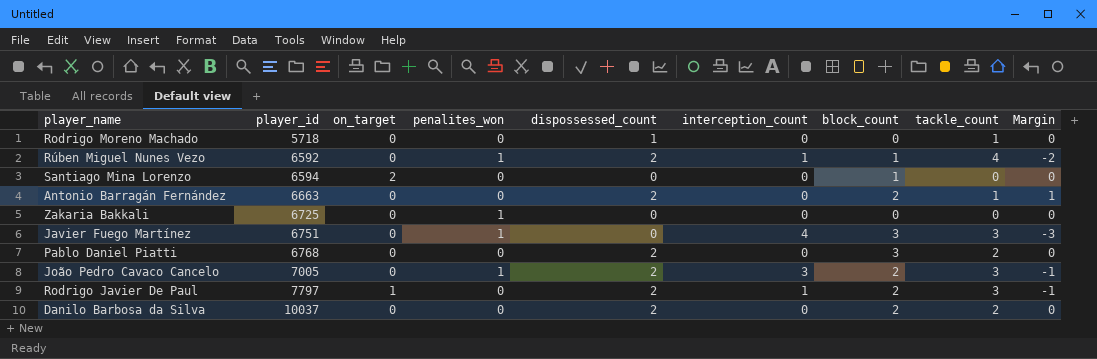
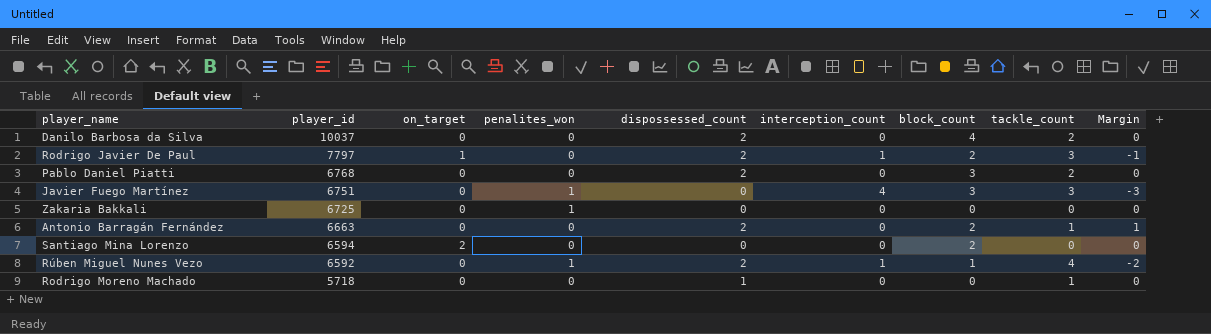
row order: player_id ascending -> player_id descending
row João Pedro Cavaco Cancelo: 7005 | 0 | 1 | 2 | 3 | 2 | 3 | -1 -> none
Danilo Barbosa da Silva | block_count: 2 -> 4
Santiago Mina Lorenzo | block_count: 1 -> 2

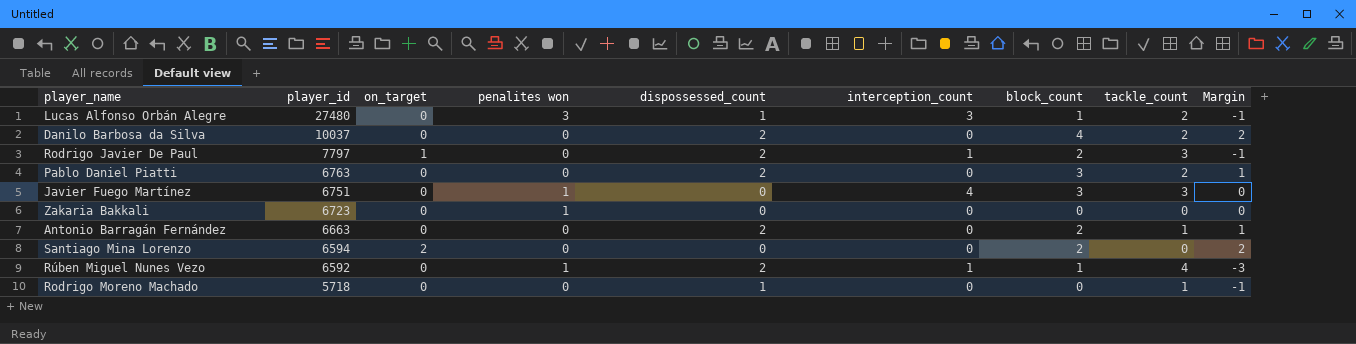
column name: penalites_won -> penalites won
column Margin | formula: [dispossessed_count] - [tackle_count] -> [block_count] - [tackle_count]
row Lucas Alfonso Orbán Alegre: none -> 27480 | 0 | 3 | 1 | 3 | 1 | 2 | -1
Pablo Daniel Piatti | player_id: 6768 -> 6763
Zakaria Bakkali | player_id: 6725 -> 6723

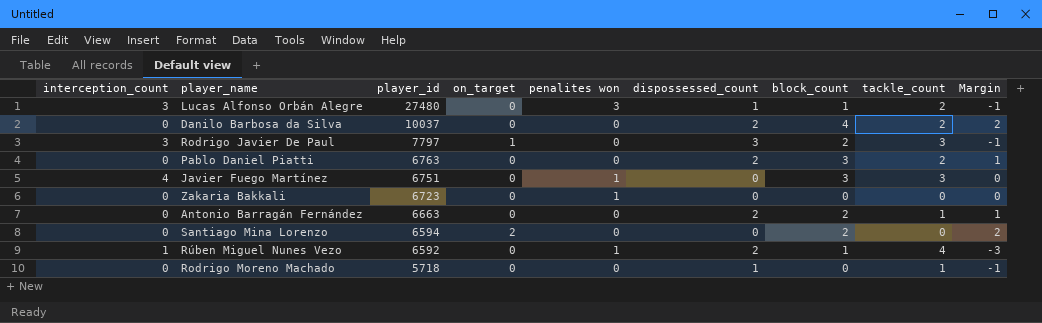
column interception_count | position: 6 -> 1
Rodrigo Javier De Paul | interception_count: 1 -> 3
Rodrigo Javier De Paul | dispossessed_count: 2 -> 3

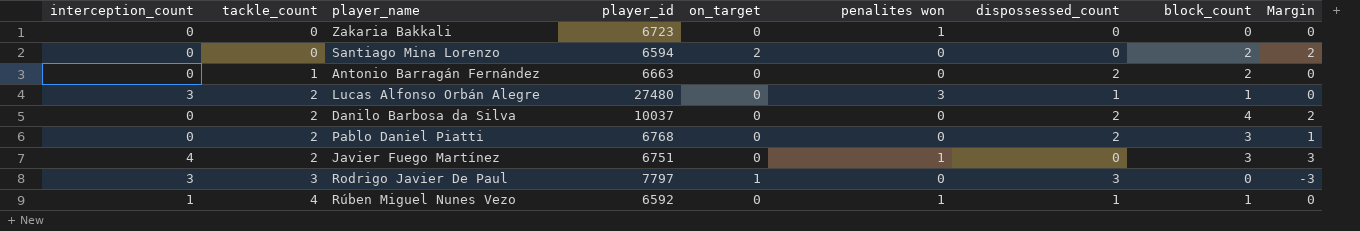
row order: player_id descending -> tackle_count ascending
column tackle_count | position: 8 -> 2
column Margin | formula: [block_count] - [tackle_count] -> [block_count] - [dispossessed_count]
row Rodrigo Moreno Machado: 0 | 5718 | 0 | 0 | 1 | 0 | 1 | -1 -> none
Pablo Daniel Piatti | player_id: 6763 -> 6768
Javier Fuego Martínez | tackle_count: 3 -> 2
Rodrigo Javier De Paul | block_count: 2 -> 0
Rúben Miguel Nunes Vezo | dispossessed_count: 2 -> 1

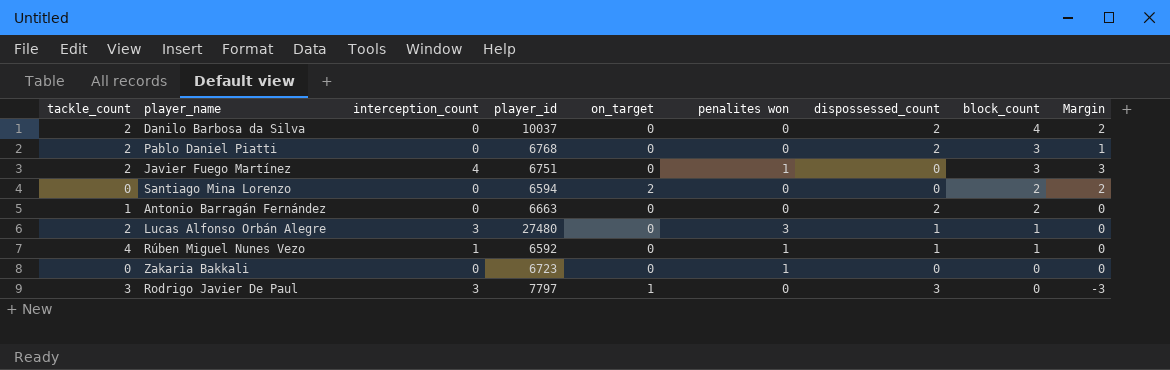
row order: tackle_count ascending -> block_count descending
column interception_count | position: 1 -> 3

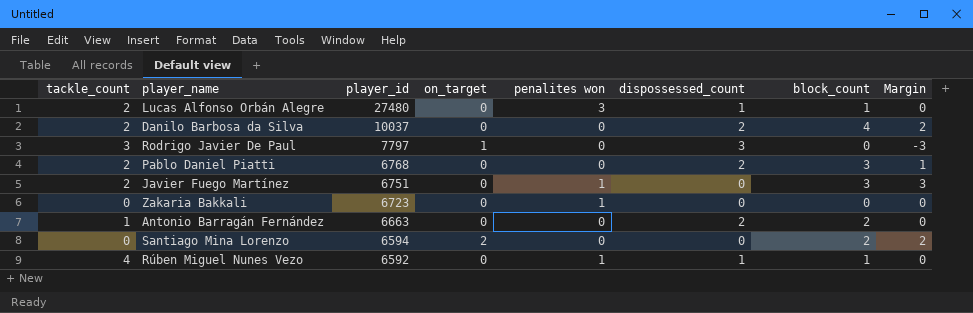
row order: block_count descending -> player_id descending
column interception_count | position: 3 -> none

